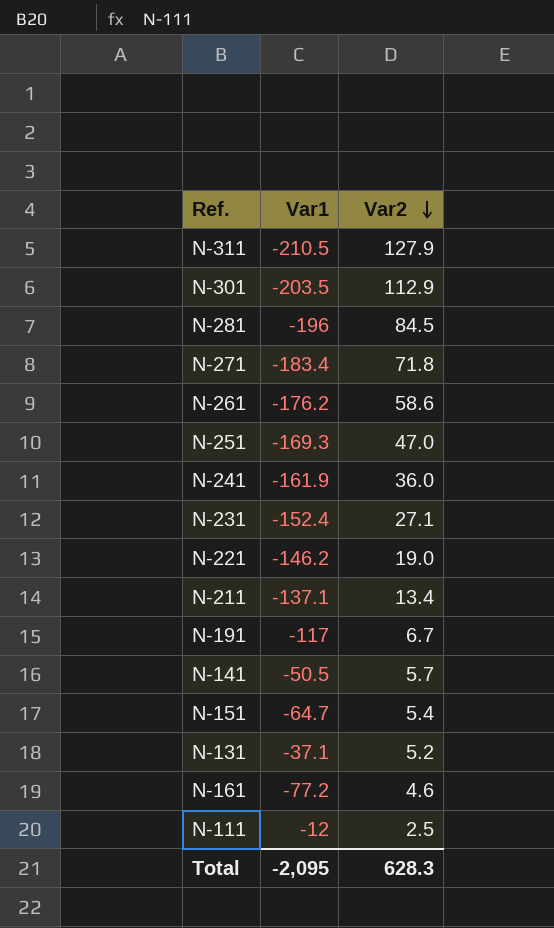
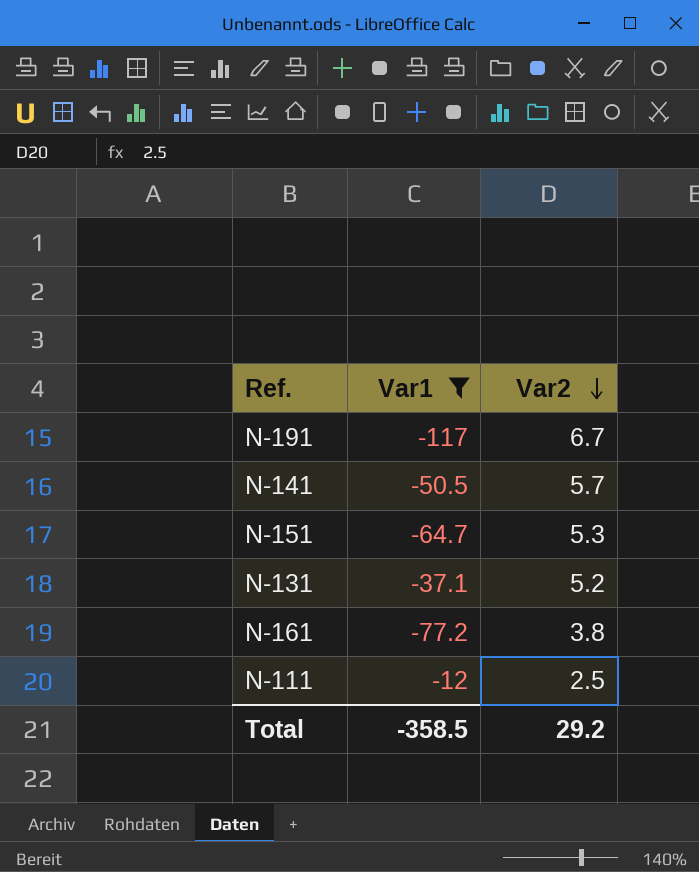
filter: none -> Var1 >= -117
N-151 | Var2: 5.4 -> 5.3
N-161 | Var2: 4.6 -> 3.8
Total | Var1: -2,095 -> -358.5
Total | Var2: 628.3 -> 29.2

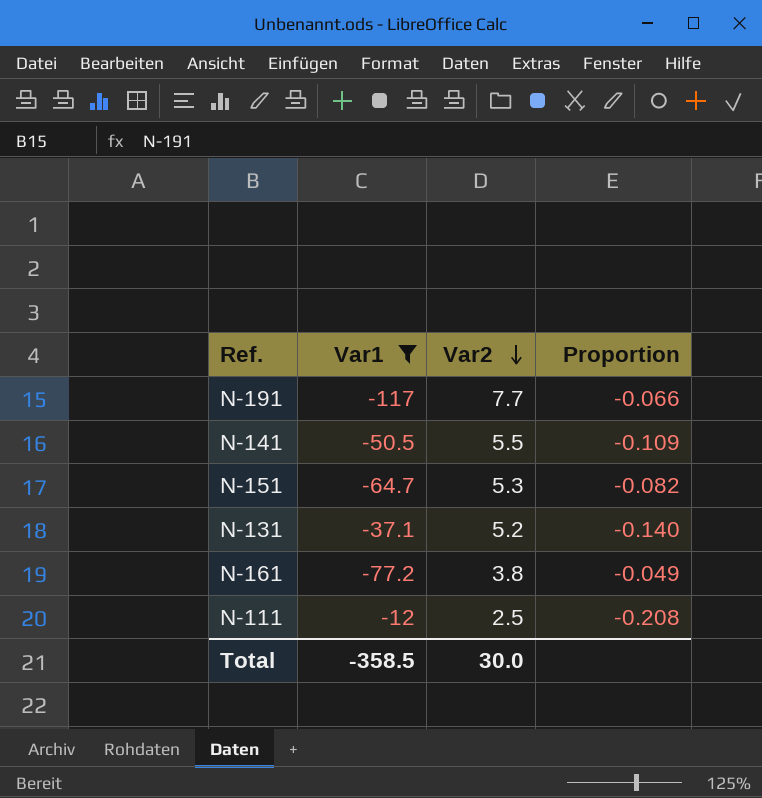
column Proportion | formula: none -> [Var2] / [Var1]
N-191 | Var2: 6.7 -> 7.7
N-141 | Var2: 5.7 -> 5.5
Total | Var2: 29.2 -> 30.0

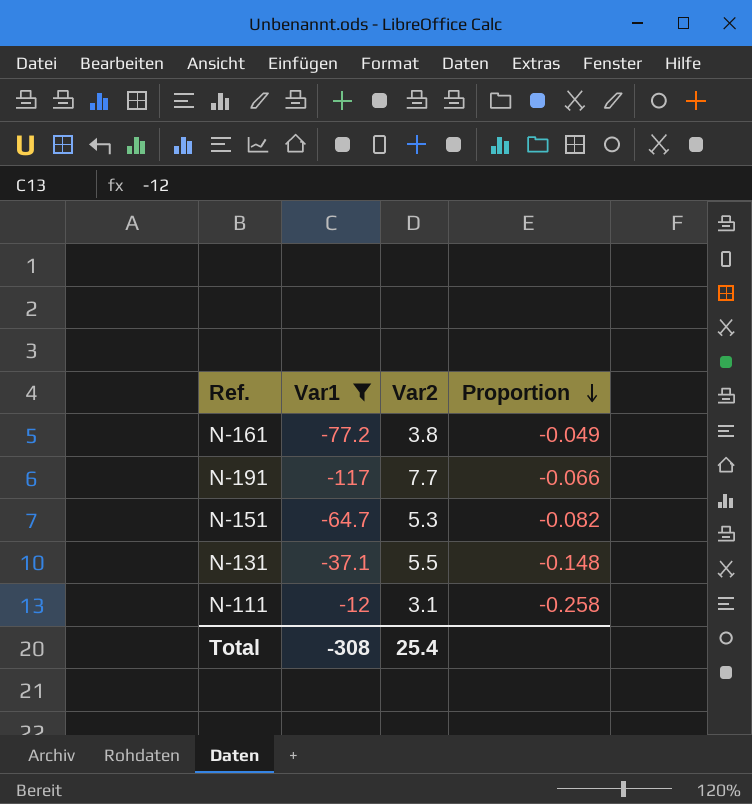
row order: Var2 descending -> Proportion descending
row N-141: -50.5 | 5.5 | -0.109 -> none
N-131 | Var2: 5.2 -> 5.5
N-131 | Proportion: -0.140 -> -0.148
N-111 | Var2: 2.5 -> 3.1
N-111 | Proportion: -0.208 -> -0.258
Total | Var1: -358.5 -> -308
Total | Var2: 30.0 -> 25.4

